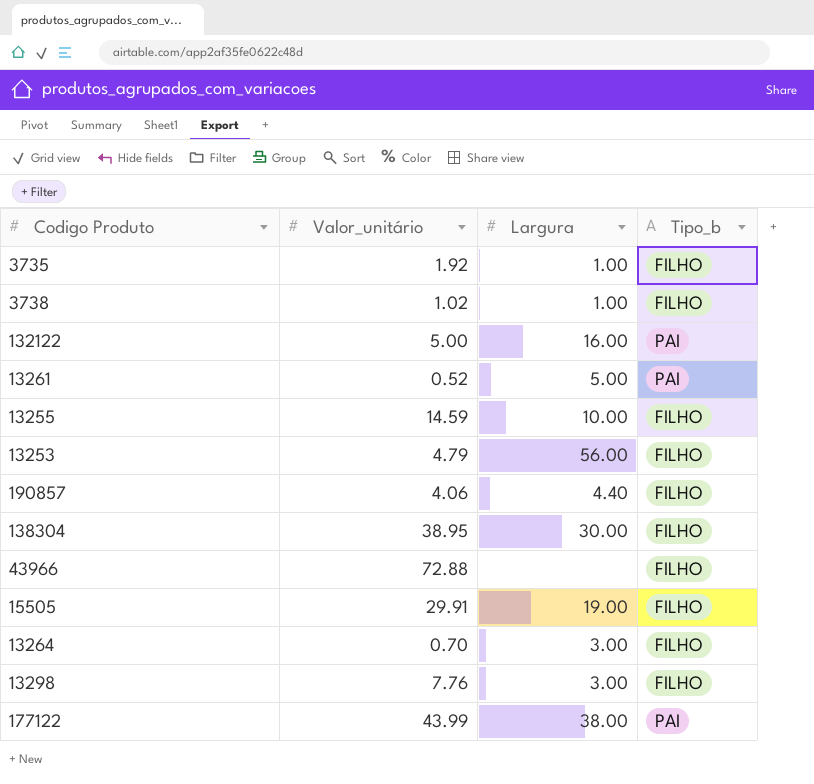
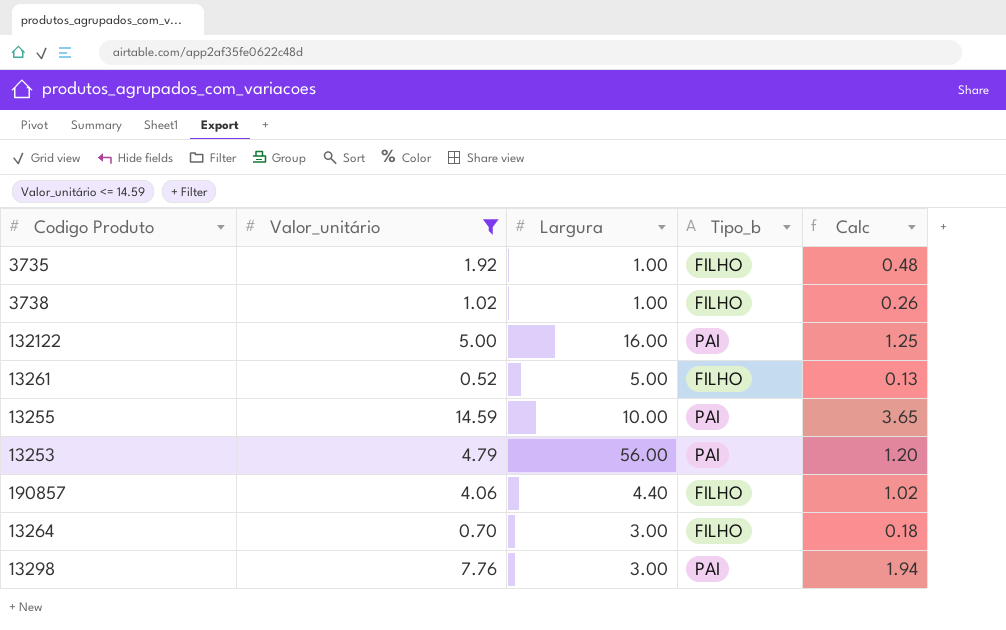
filter: none -> Valor_unitário <= 14.59
column Calc | formula: none -> [Valor_unitário] * 0.25
13261 | Tipo_b: PAI -> FILHO
13255 | Tipo_b: FILHO -> PAI
13253 | Tipo_b: FILHO -> PAI
13298 | Tipo_b: FILHO -> PAI

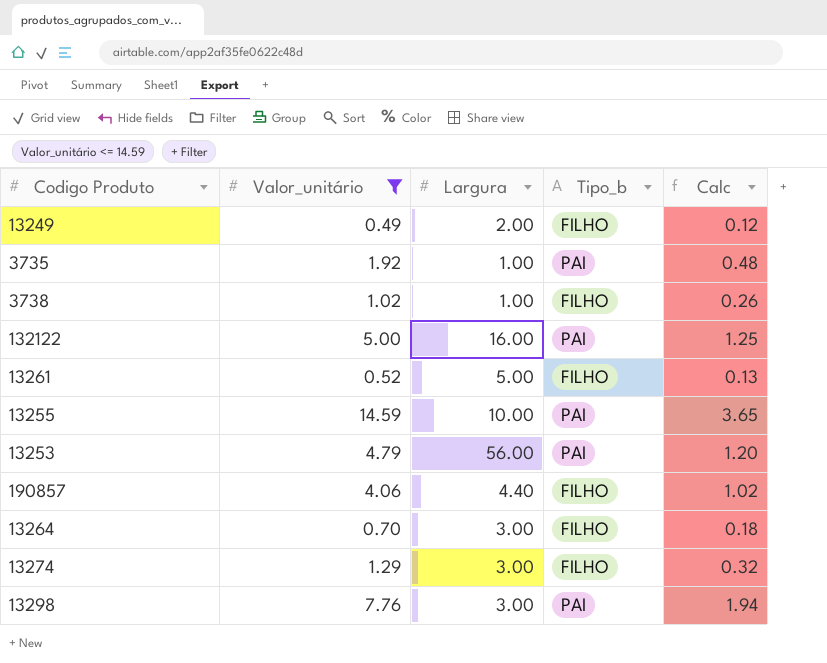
row 13249: none -> 0.49 | 2.00 | FILHO | 0.12
3735 | Tipo_b: FILHO -> PAI
row 13274: none -> 1.29 | 3.00 | FILHO | 0.32

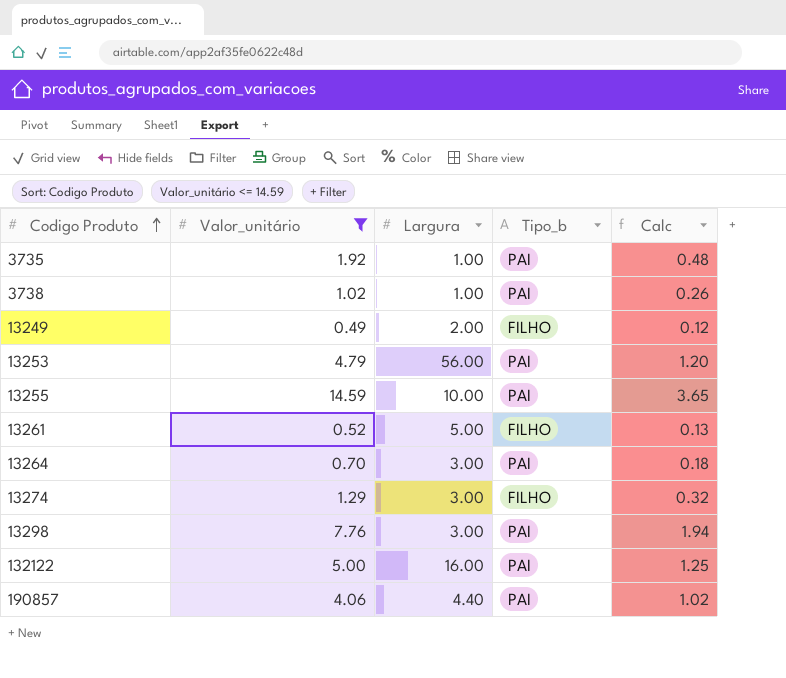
row order: none -> Codigo Produto ascending
3738 | Tipo_b: FILHO -> PAI
13264 | Tipo_b: FILHO -> PAI
190857 | Tipo_b: FILHO -> PAI

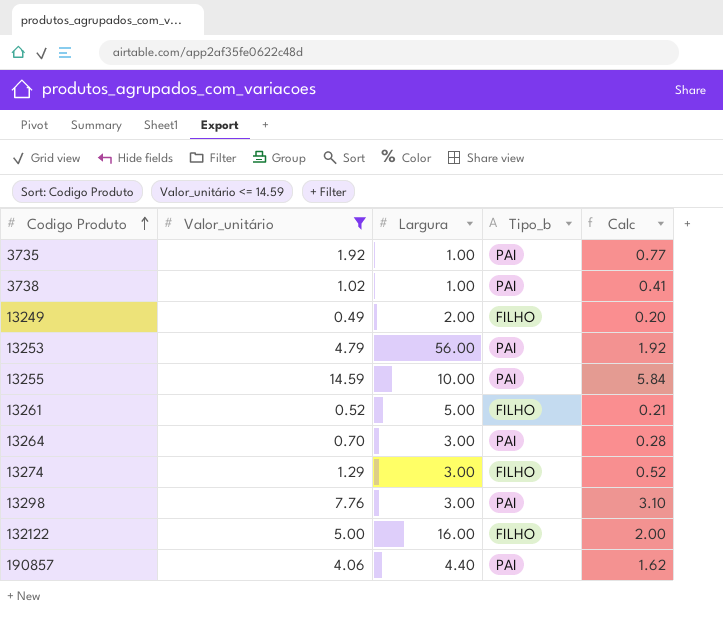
column Calc | formula: [Valor_unitário] * 0.25 -> [Valor_unitário] * 0.4
132122 | Tipo_b: PAI -> FILHO

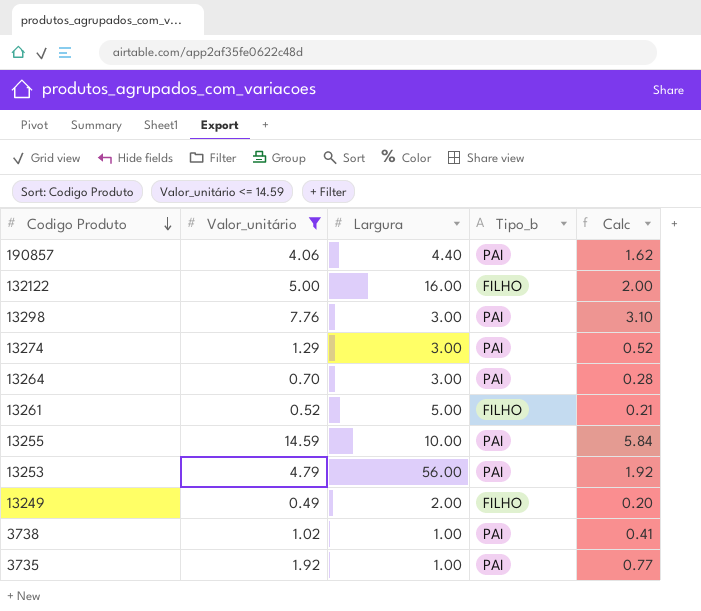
row order: Codigo Produto ascending -> Codigo Produto descending
13274 | Tipo_b: FILHO -> PAI

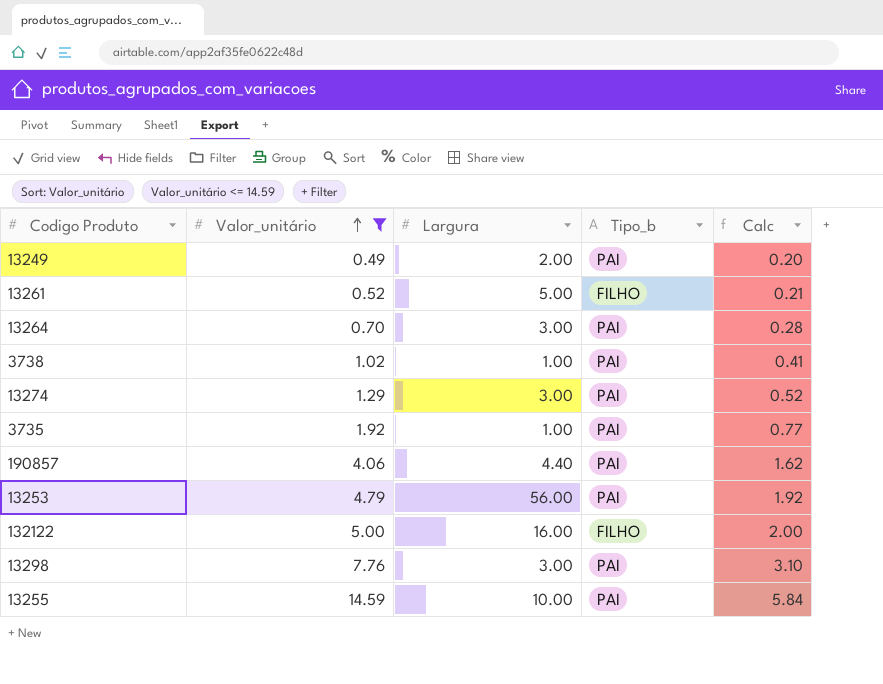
row order: Codigo Produto descending -> Valor_unitário ascending
13249 | Tipo_b: FILHO -> PAI

